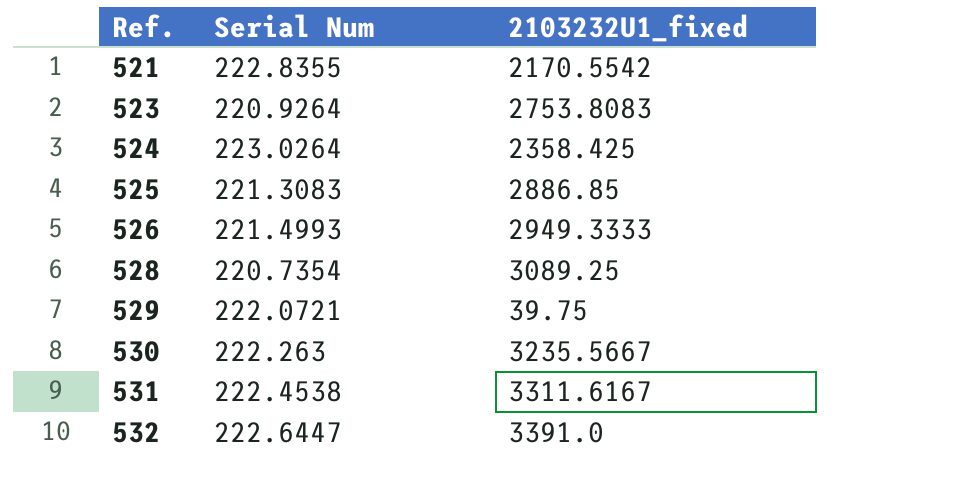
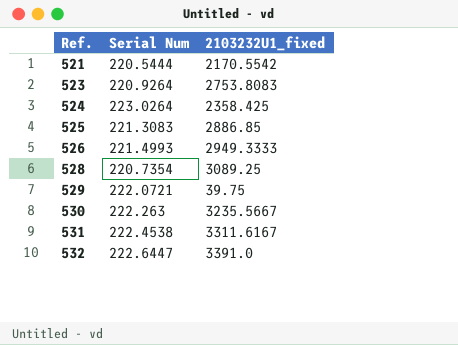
521 | Serial Num: 222.8355 -> 220.5444

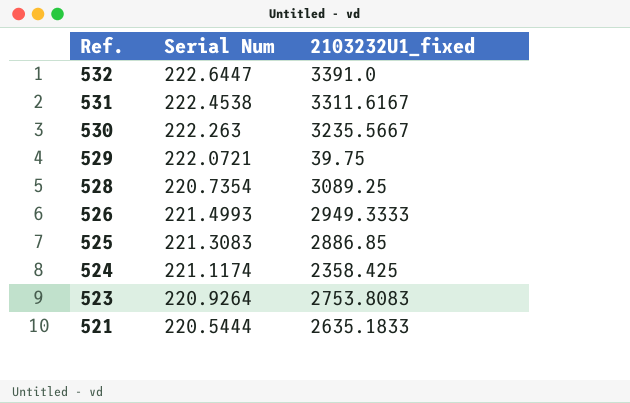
row order: Ref. ascending -> Ref. descending
524 | Serial Num: 223.0264 -> 221.1174
521 | 2103232U1_fixed: 2170.5542 -> 2635.1833

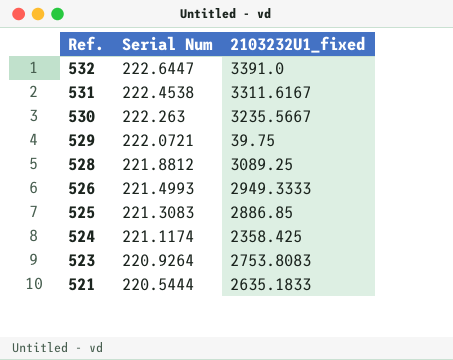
528 | Serial Num: 220.7354 -> 221.8812

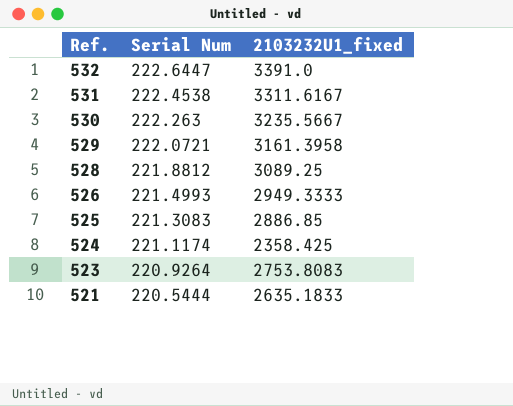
529 | 2103232U1_fixed: 39.75 -> 3161.3958

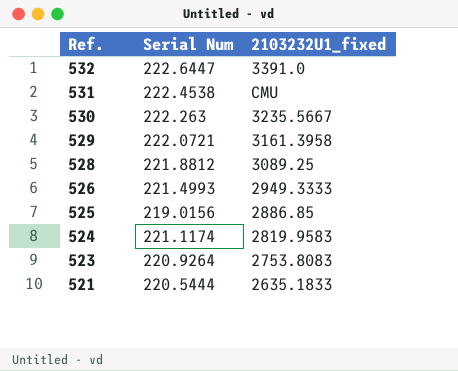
531 | 2103232U1_fixed: 3311.6167 -> CMU
525 | Serial Num: 221.3083 -> 219.0156
524 | 2103232U1_fixed: 2358.425 -> 2819.9583

